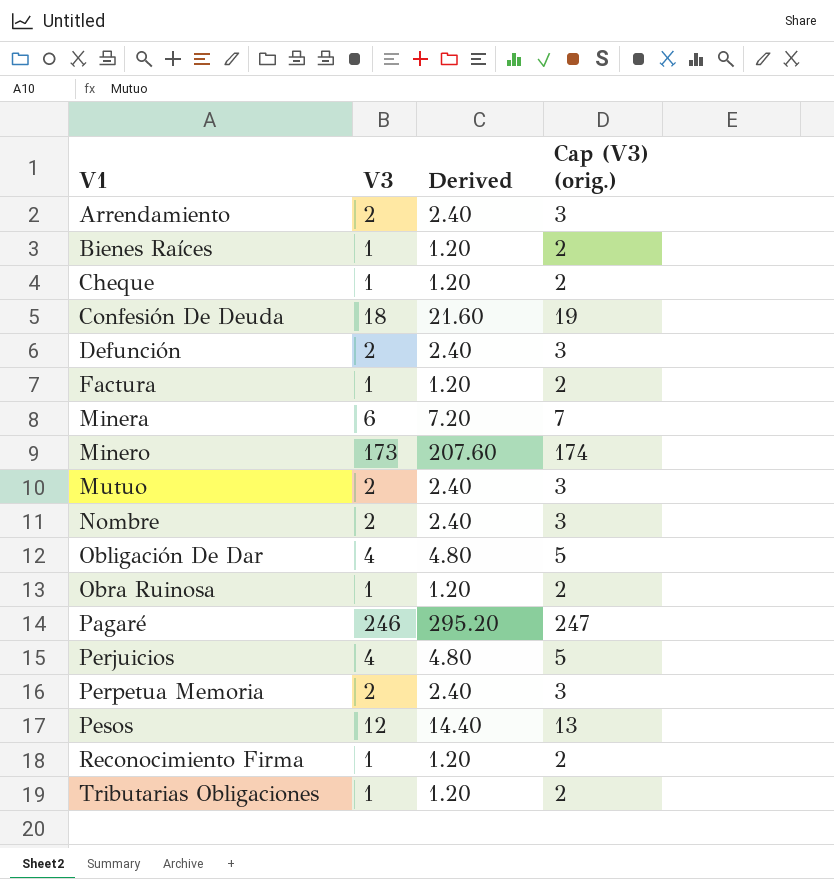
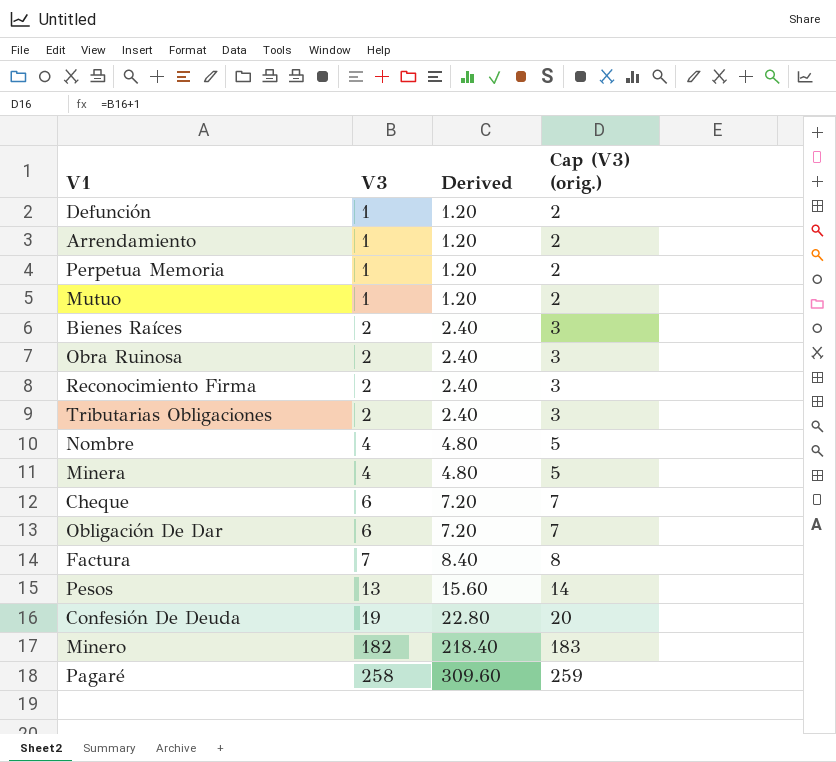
row order: V1 ascending -> V3 ascending
row Perjuicios: 4 | 4.80 | 5 -> none
Defunción | V3: 2 -> 1
Defunción | Derived: 2.40 -> 1.20
Defunción | Cap (V3) (orig.): 3 -> 2
Arrendamiento | V3: 2 -> 1
Arrendamiento | Derived: 2.40 -> 1.20
Arrendamiento | Cap (V3) (orig.): 3 -> 2
Perpetua Memoria | V3: 2 -> 1
Perpetua Memoria | Derived: 2.40 -> 1.20
Perpetua Memoria | Cap (V3) (orig.): 3 -> 2
Mutuo | V3: 2 -> 1
Mutuo | Derived: 2.40 -> 1.20
Mutuo | Cap (V3) (orig.): 3 -> 2
Bienes Raíces | V3: 1 -> 2
Bienes Raíces | Derived: 1.20 -> 2.40
Bienes Raíces | Cap (V3) (orig.): 2 -> 3
Obra Ruinosa | V3: 1 -> 2
Obra Ruinosa | Derived: 1.20 -> 2.40
Obra Ruinosa | Cap (V3) (orig.): 2 -> 3
Reconocimiento Firma | V3: 1 -> 2
Reconocimiento Firma | Derived: 1.20 -> 2.40
Reconocimiento Firma | Cap (V3) (orig.): 2 -> 3
Tributarias Obligaciones | V3: 1 -> 2
Tributarias Obligaciones | Derived: 1.20 -> 2.40
Tributarias Obligaciones | Cap (V3) (orig.): 2 -> 3
Nombre | V3: 2 -> 4
Nombre | Derived: 2.40 -> 4.80
Nombre | Cap (V3) (orig.): 3 -> 5
Minera | V3: 6 -> 4
Minera | Derived: 7.20 -> 4.80
Minera | Cap (V3) (orig.): 7 -> 5
Cheque | V3: 1 -> 6
Cheque | Derived: 1.20 -> 7.20
Cheque | Cap (V3) (orig.): 2 -> 7
Obligación De Dar | V3: 4 -> 6
Obligación De Dar | Derived: 4.80 -> 7.20
Obligación De Dar | Cap (V3) (orig.): 5 -> 7
Factura | V3: 1 -> 7
Factura | Derived: 1.20 -> 8.40
Factura | Cap (V3) (orig.): 2 -> 8
Pesos | V3: 12 -> 13
Pesos | Derived: 14.40 -> 15.60
Pesos | Cap (V3) (orig.): 13 -> 14
Confesión De Deuda | V3: 18 -> 19
Confesión De Deuda | Derived: 21.60 -> 22.80
Confesión De Deuda | Cap (V3) (orig.): 19 -> 20
Minero | V3: 173 -> 182
Minero | Derived: 207.60 -> 218.40
Minero | Cap (V3) (orig.): 174 -> 183
Pagaré | V3: 246 -> 258
Pagaré | Derived: 295.20 -> 309.60
Pagaré | Cap (V3) (orig.): 247 -> 259

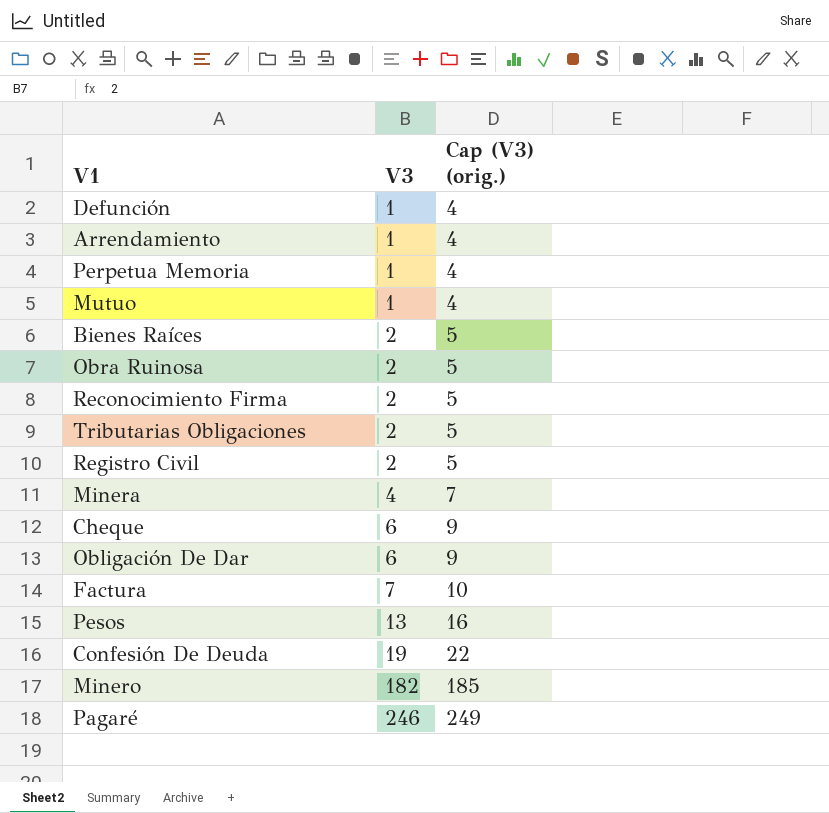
column Derived | formula: [V3] * 1.2 -> none
column Cap (V3) (orig.) | formula: [V3] + 1 -> [V3] + 3
row Nombre: 4 | 4.80 | 5 -> none
row Registro Civil: none -> 2 | 5
Pagaré | V3: 258 -> 246

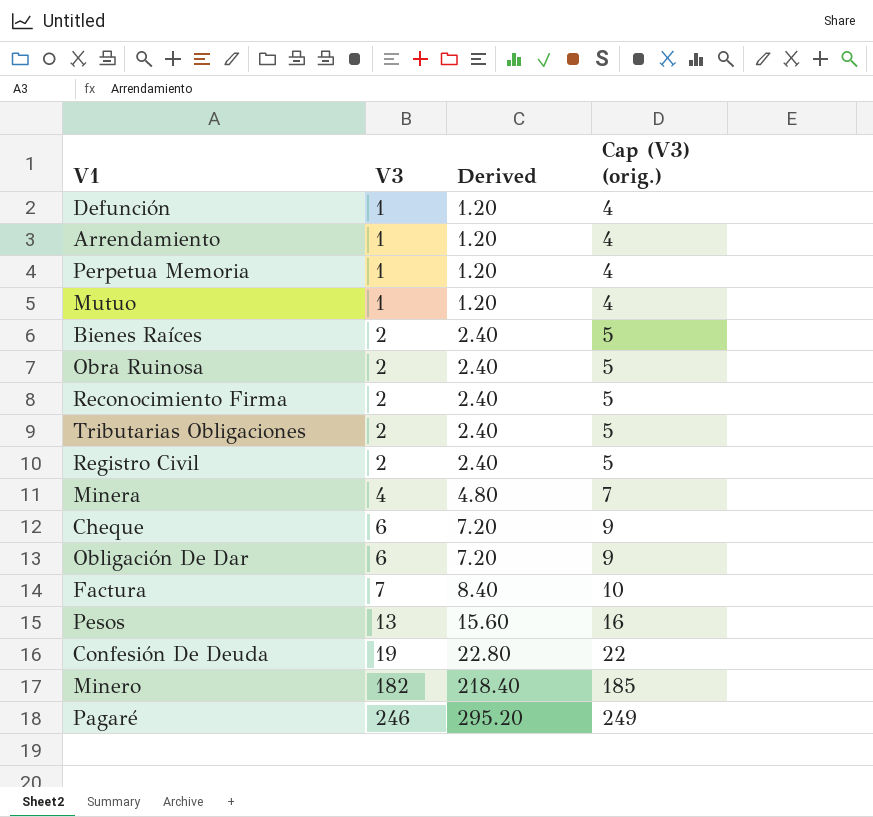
column Derived | formula: none -> [V3] * 1.2

